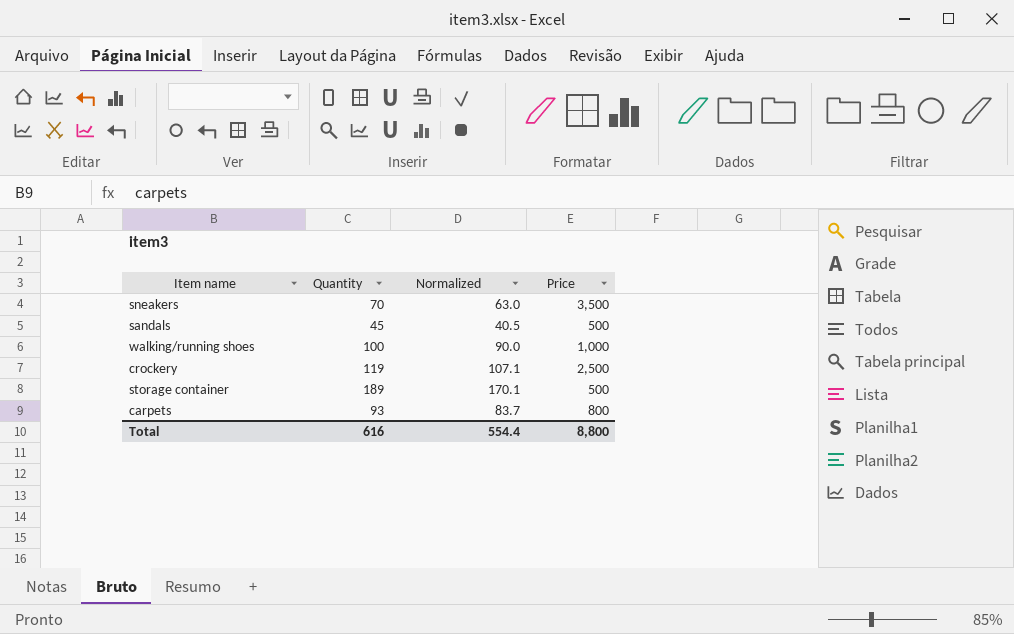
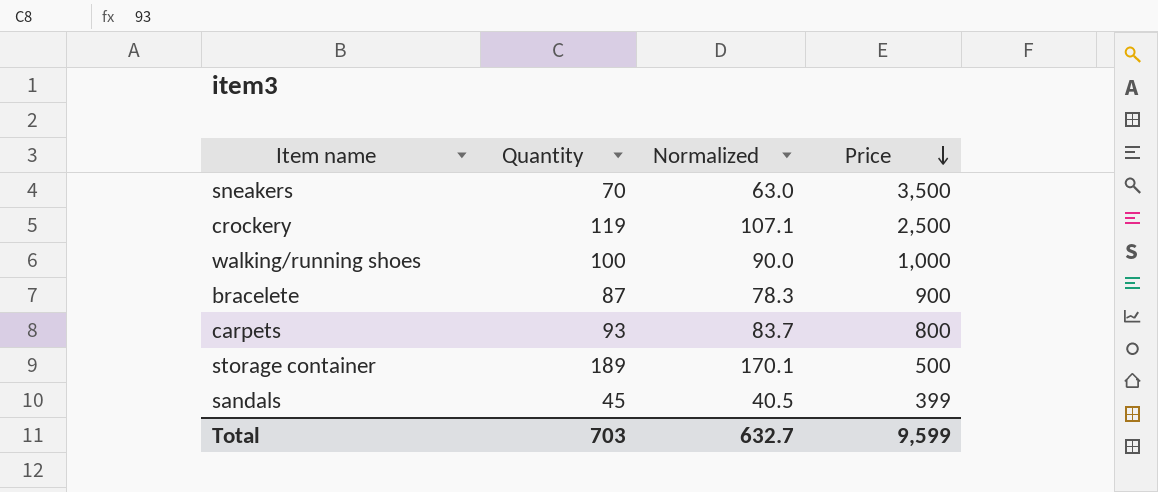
row order: none -> Price descending
row bracelete: none -> 87 | 78.3 | 900
sandals | Price: 500 -> 399
Total | Quantity: 616 -> 703
Total | Normalized: 554.4 -> 632.7
Total | Price: 8,800 -> 9,599

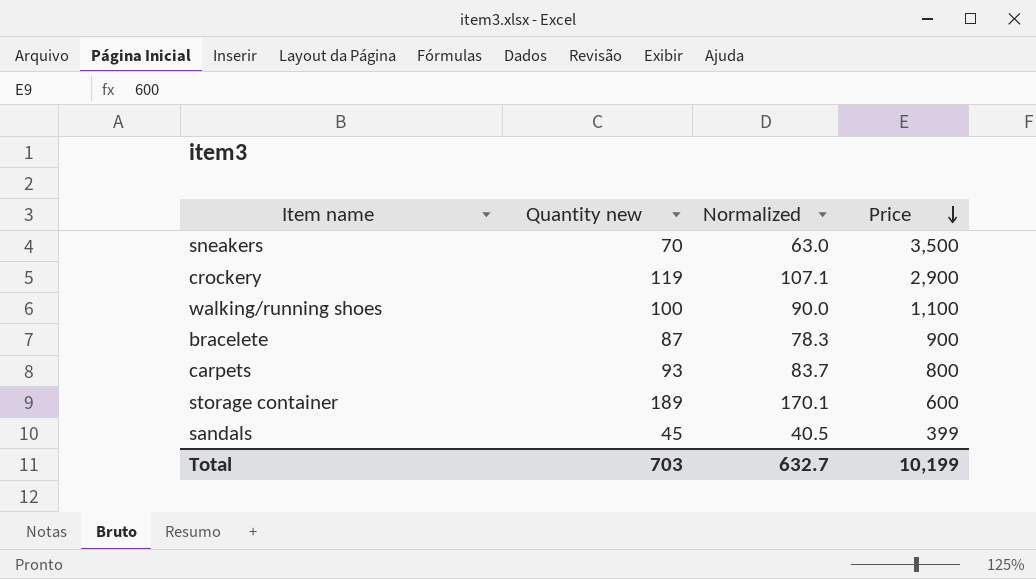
column name: Quantity -> Quantity new
crockery | Price: 2,500 -> 2,900
walking/running shoes | Price: 1,000 -> 1,100
storage container | Price: 500 -> 600
Total | Price: 9,599 -> 10,199

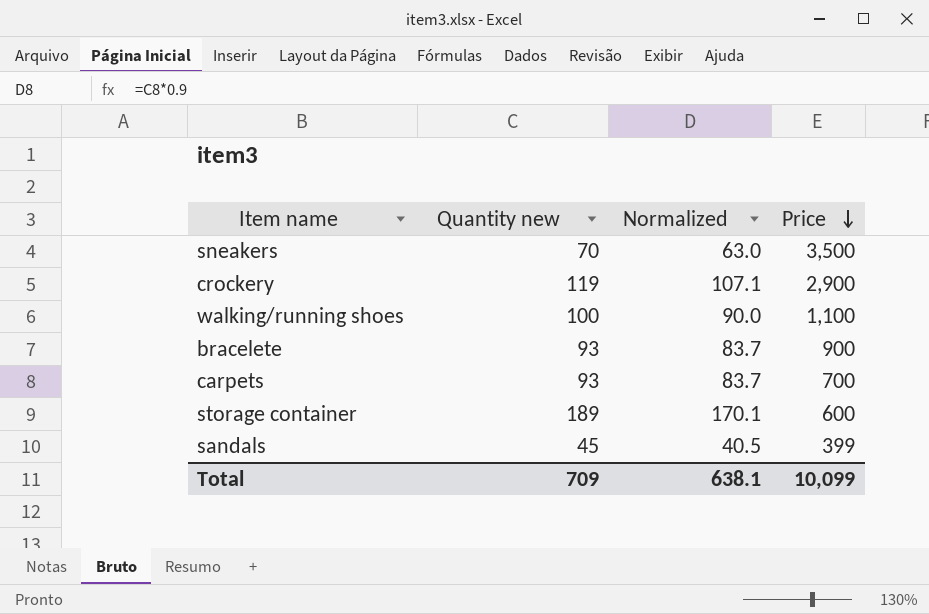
bracelete | Quantity new: 87 -> 93
bracelete | Normalized: 78.3 -> 83.7
carpets | Price: 800 -> 700
Total | Quantity new: 703 -> 709
Total | Normalized: 632.7 -> 638.1
Total | Price: 10,199 -> 10,099

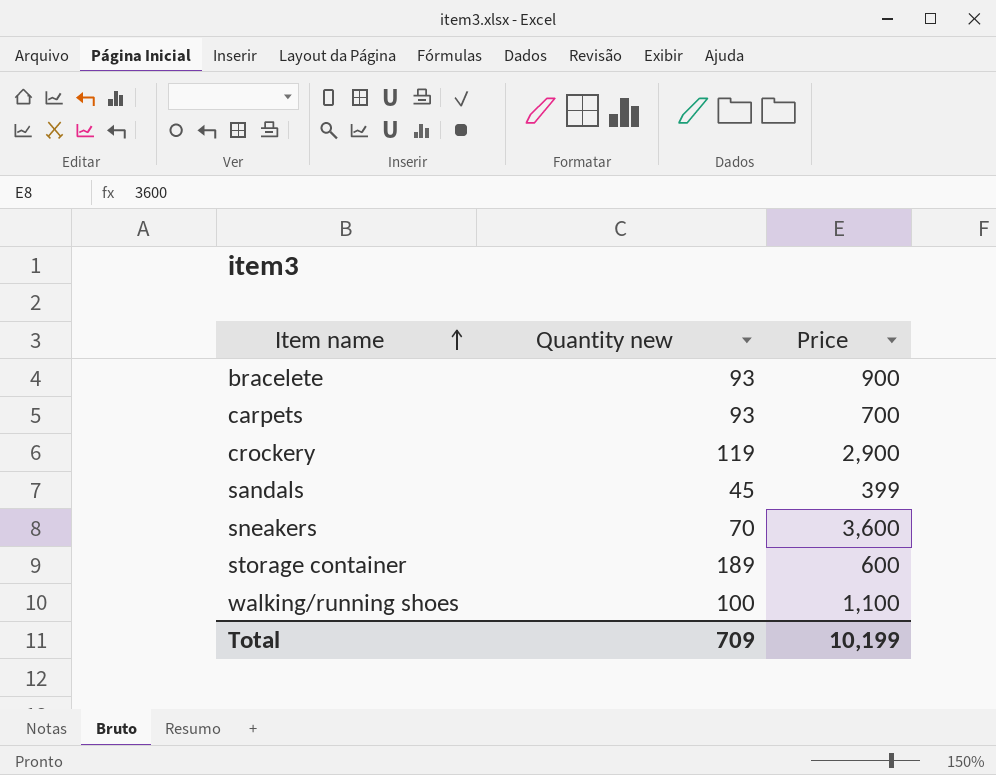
row order: Price descending -> Item name ascending
column Normalized | formula: [Quantity new] * 0.9 -> none
sneakers | Price: 3,500 -> 3,600
Total | Price: 10,099 -> 10,199

